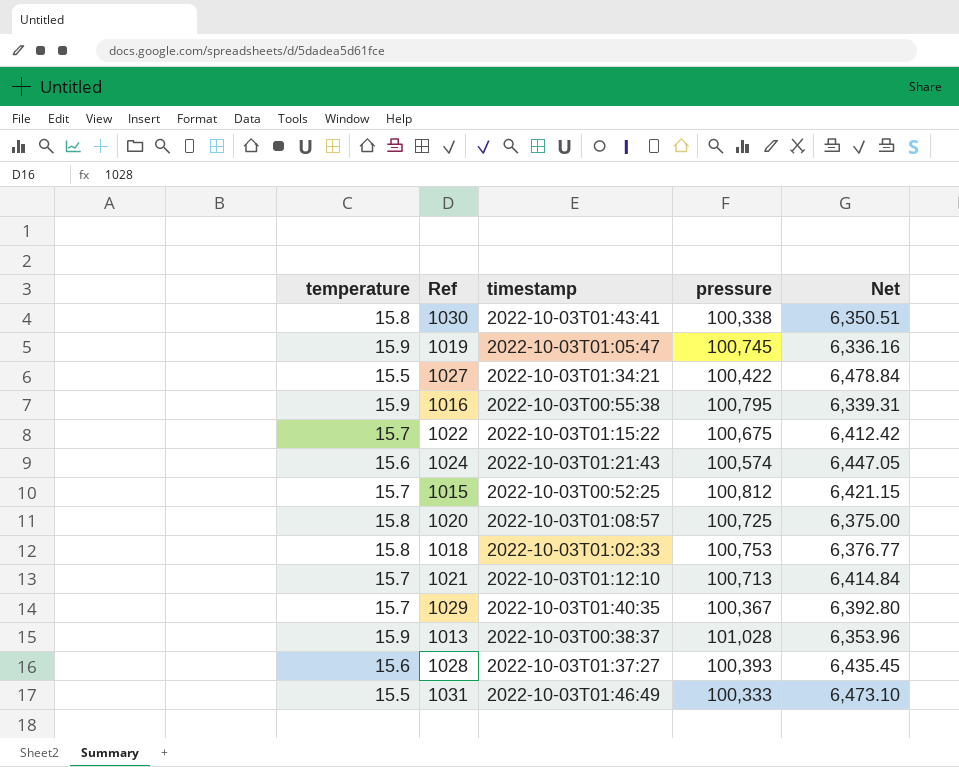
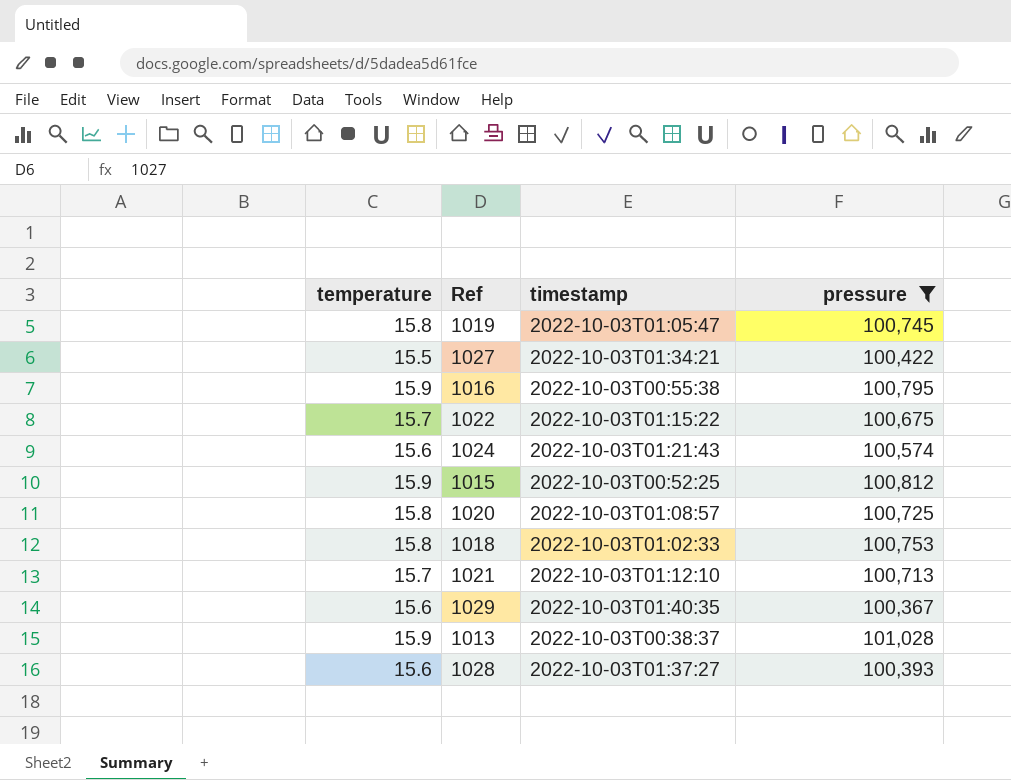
filter: none -> pressure >= 100,367
column Net | formula: [pressure] / [temperature] -> none
1019 | temperature: 15.9 -> 15.8
1015 | temperature: 15.7 -> 15.9
1029 | temperature: 15.7 -> 15.6

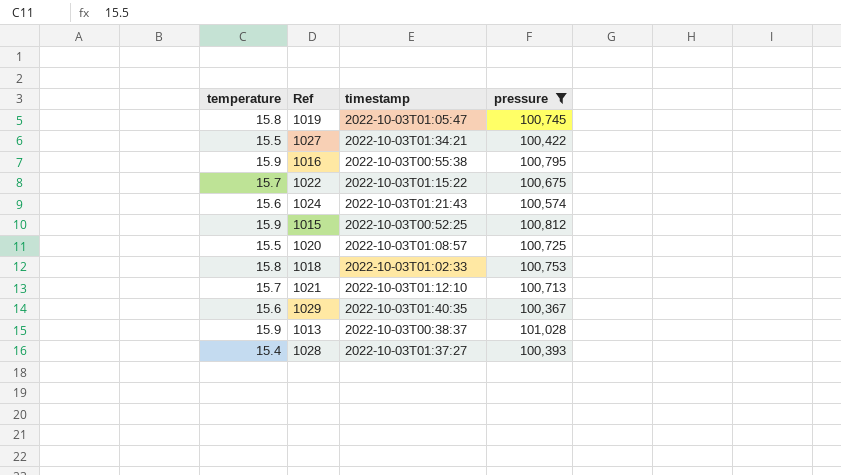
1020 | temperature: 15.8 -> 15.5
1028 | temperature: 15.6 -> 15.4

